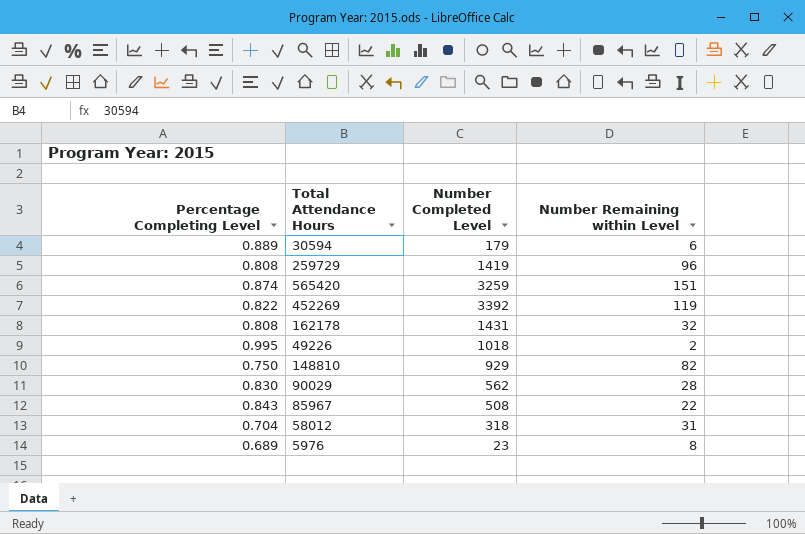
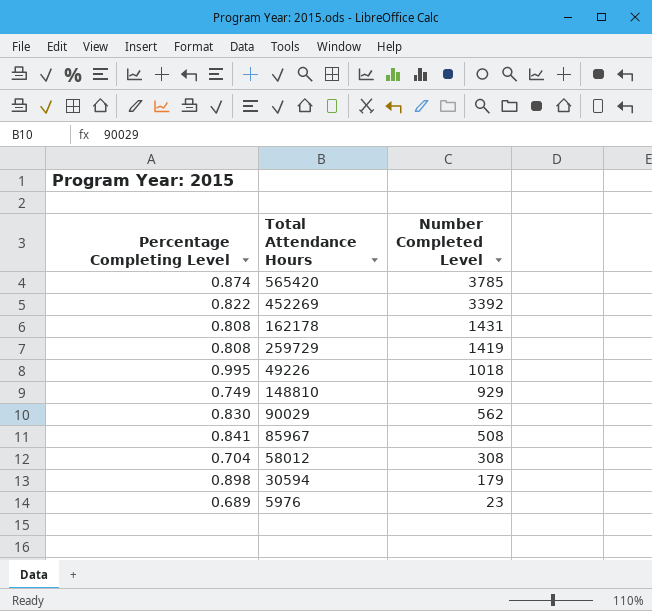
row order: none -> Number Completed Level descending
column Number Remaining within Level | position: 4 -> none
565420 | Number Completed Level: 3259 -> 3785
148810 | Percentage Completing Level: 0.750 -> 0.749
85967 | Percentage Completing Level: 0.843 -> 0.841
58012 | Number Completed Level: 318 -> 308
30594 | Percentage Completing Level: 0.889 -> 0.898

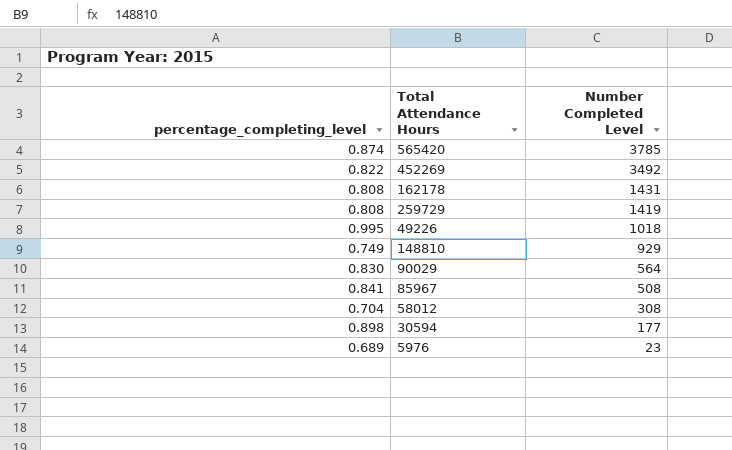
column name: Percentage Completing Level -> percentage_completing_level
452269 | Number Completed Level: 3392 -> 3492
90029 | Number Completed Level: 562 -> 564
30594 | Number Completed Level: 179 -> 177

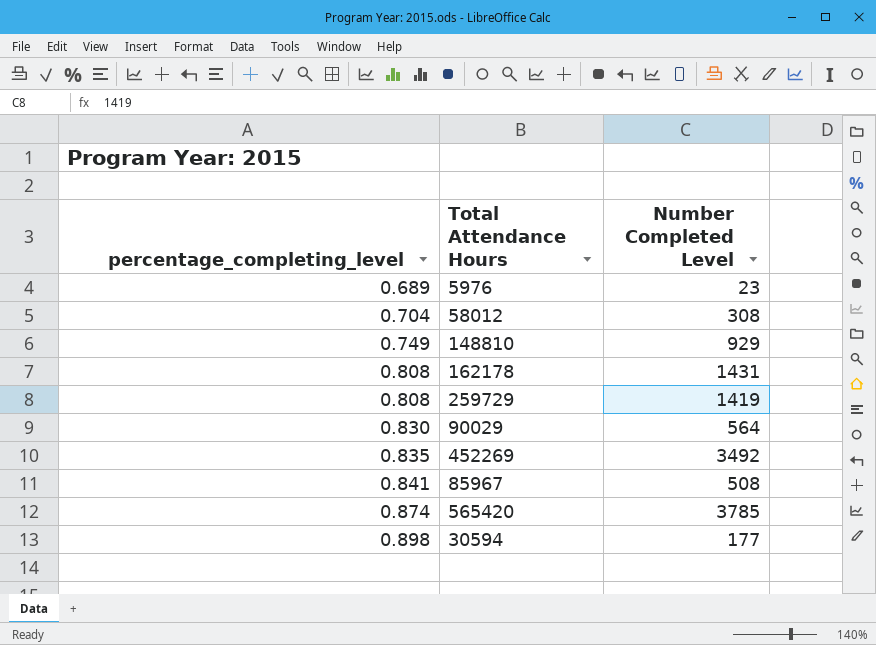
row order: Number Completed Level descending -> percentage_completing_level ascending
row 49226: 0.995 | 1018 -> none
452269 | percentage_completing_level: 0.822 -> 0.835

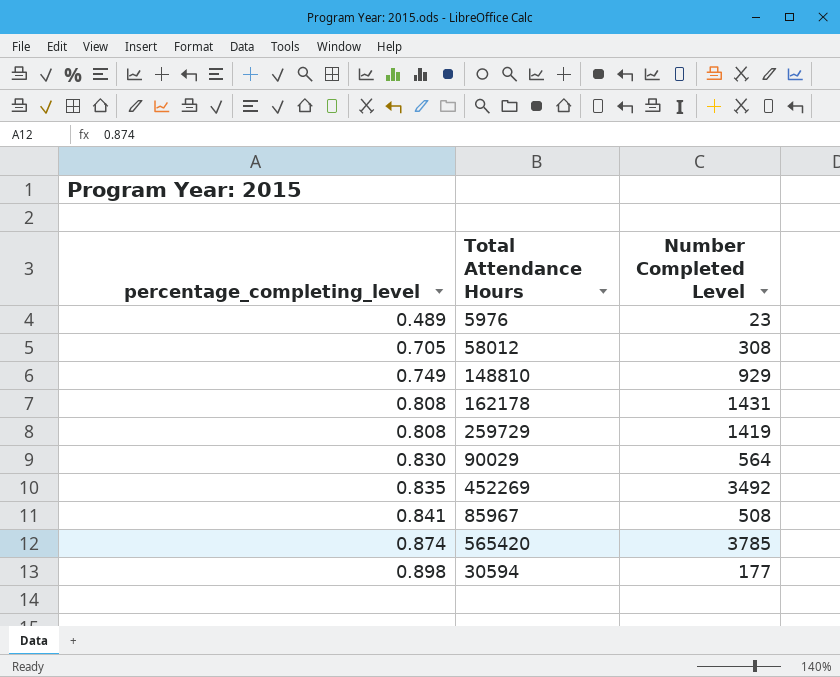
5976 | percentage_completing_level: 0.689 -> 0.489
58012 | percentage_completing_level: 0.704 -> 0.705

